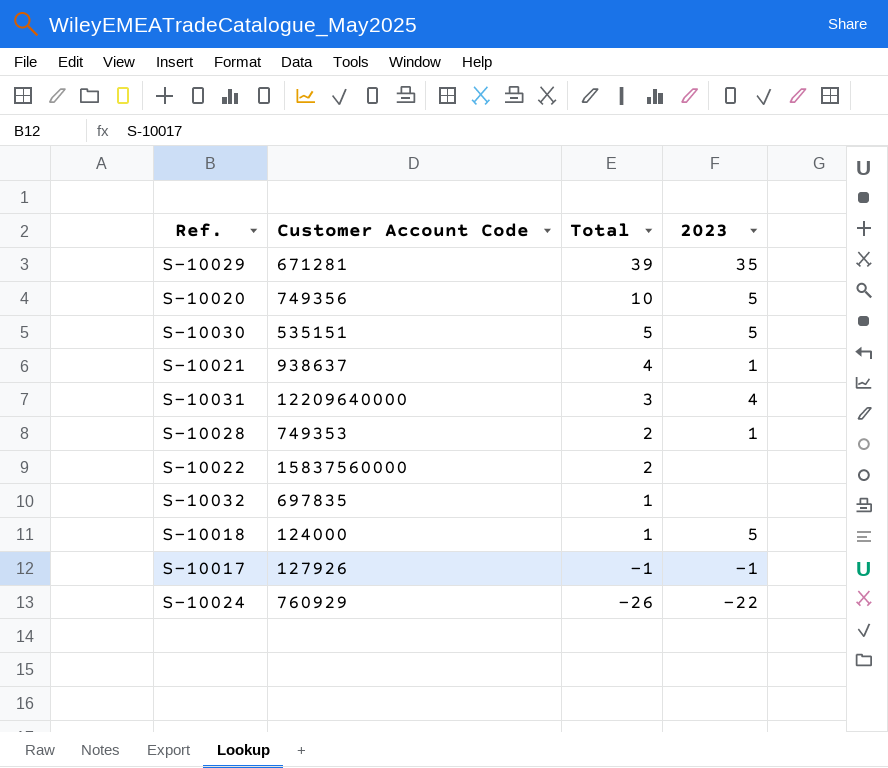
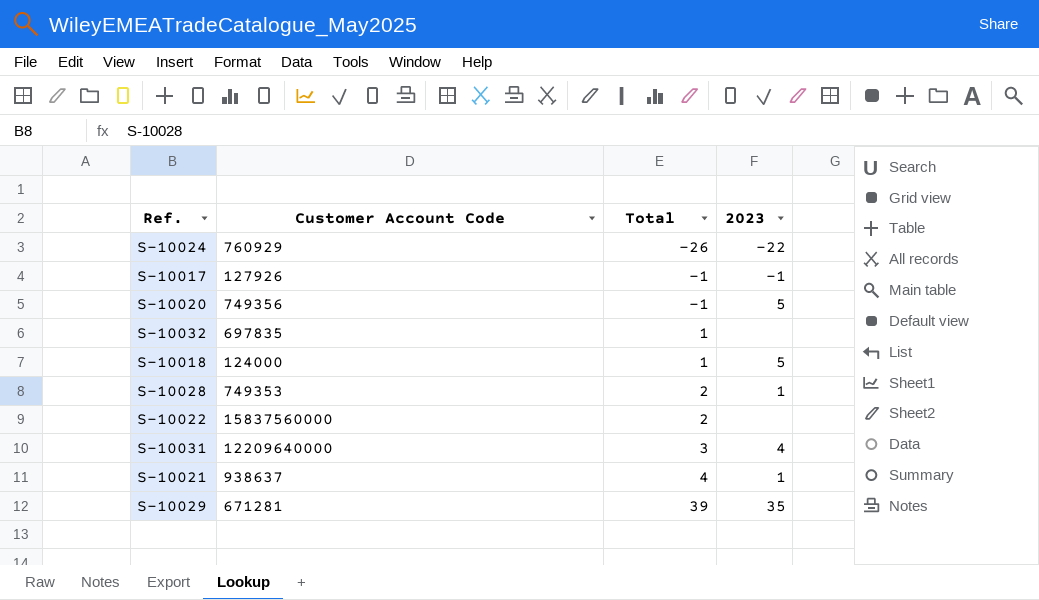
row order: Total descending -> Total ascending
row S-10030: 535151 | 5 | 5 -> none
S-10020 | Total: 10 -> -1

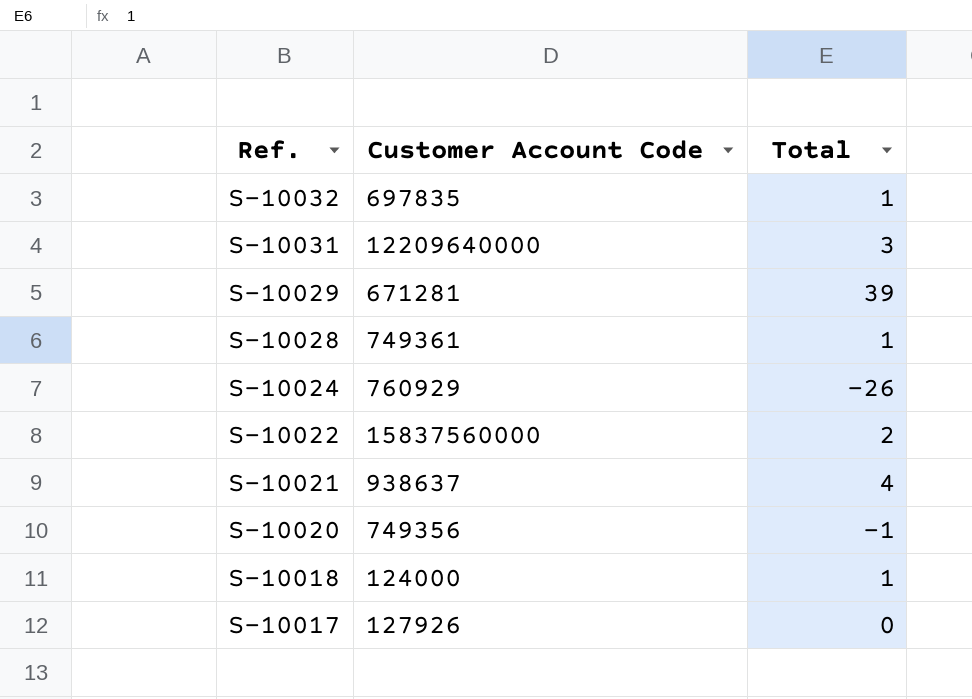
row order: Total ascending -> Ref. descending
column 2023 | position: 4 -> none
S-10028 | Customer Account Code: 749353 -> 749361
S-10028 | Total: 2 -> 1
S-10017 | Total: -1 -> 0

